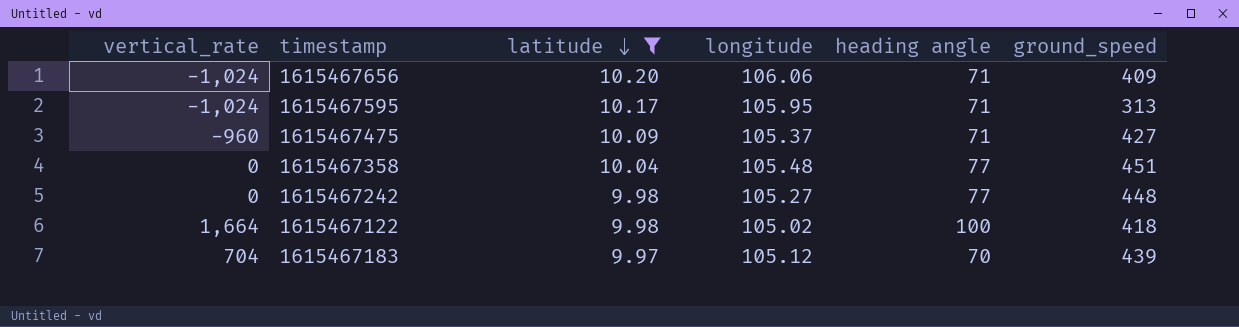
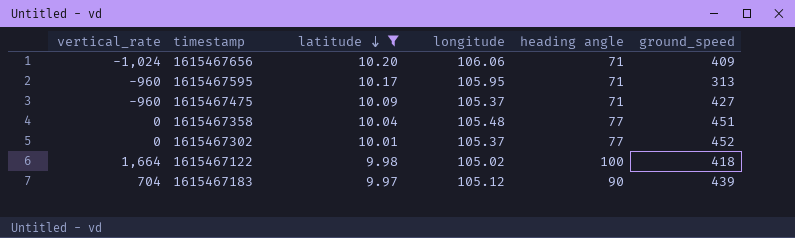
row 1615467242: 0 | 9.98 | 105.27 | 77 | 448 -> none
1615467595 | vertical_rate: -1,024 -> -960
row 1615467302: none -> 0 | 10.01 | 105.37 | 77 | 452
1615467183 | heading angle: 70 -> 90

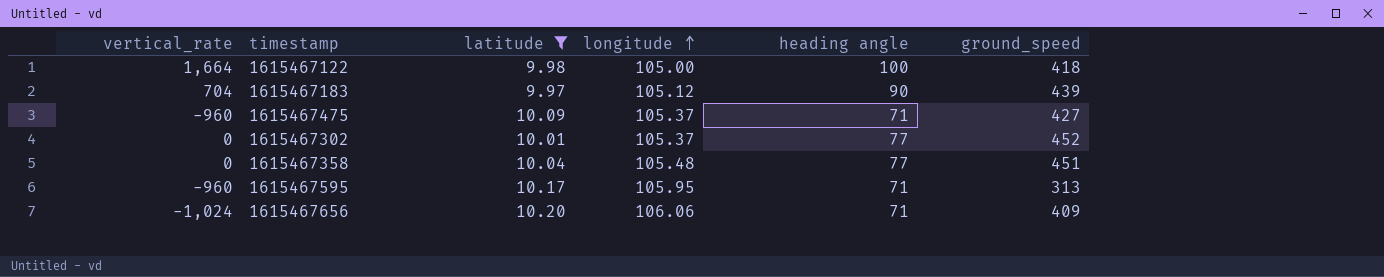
row order: latitude descending -> longitude ascending
1615467122 | longitude: 105.02 -> 105.00

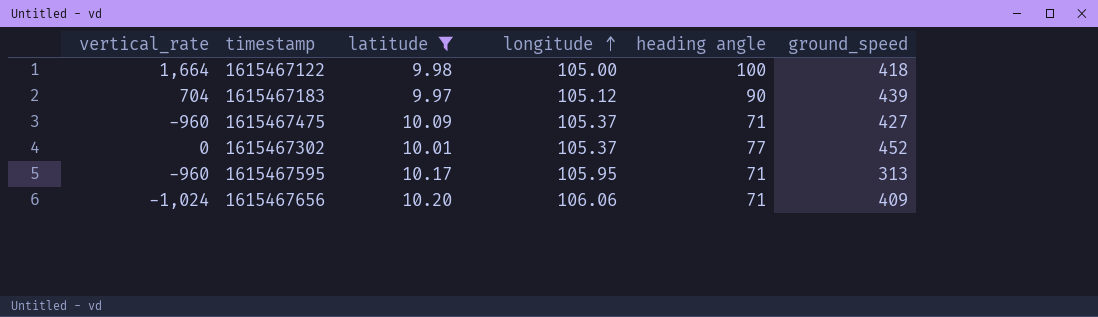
row 1615467358: 0 | 10.04 | 105.48 | 77 | 451 -> none

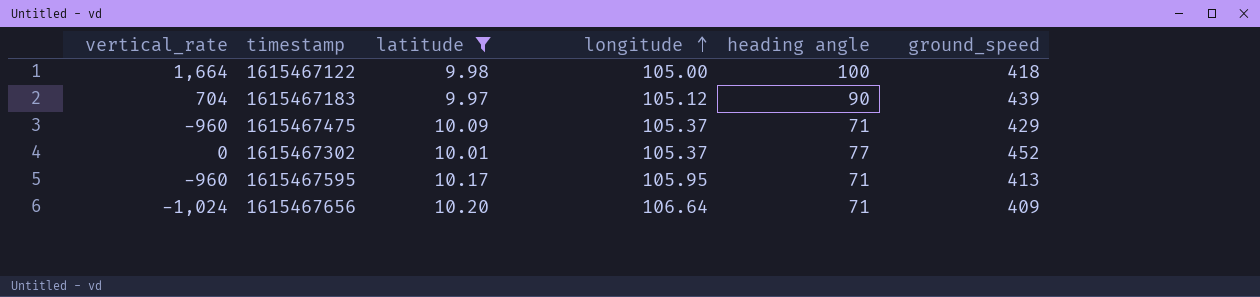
1615467475 | ground_speed: 427 -> 429
1615467595 | ground_speed: 313 -> 413
1615467656 | longitude: 106.06 -> 106.64

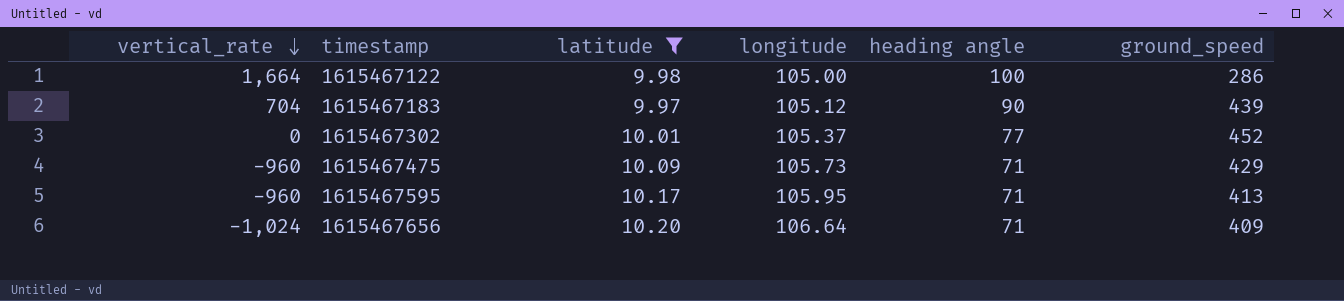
row order: longitude ascending -> vertical_rate descending
1615467122 | ground_speed: 418 -> 286
1615467475 | longitude: 105.37 -> 105.73

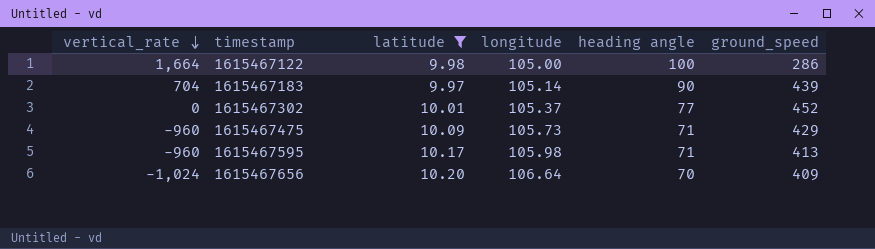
1615467183 | longitude: 105.12 -> 105.14
1615467595 | longitude: 105.95 -> 105.98
1615467656 | heading angle: 71 -> 70

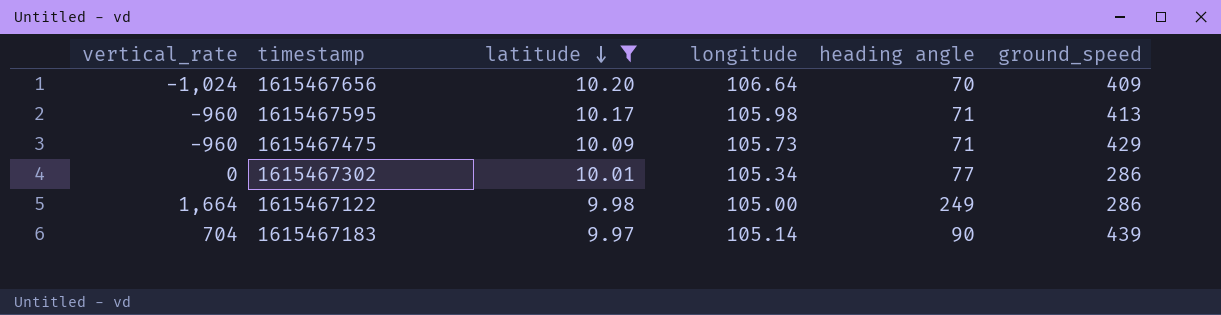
row order: vertical_rate descending -> latitude descending
1615467302 | longitude: 105.37 -> 105.34
1615467302 | ground_speed: 452 -> 286
1615467122 | heading angle: 100 -> 249

